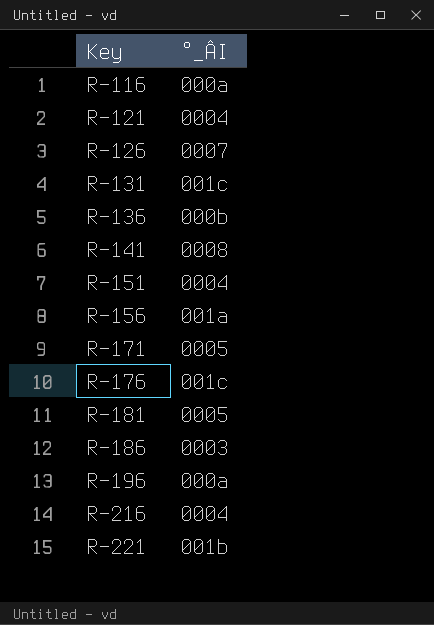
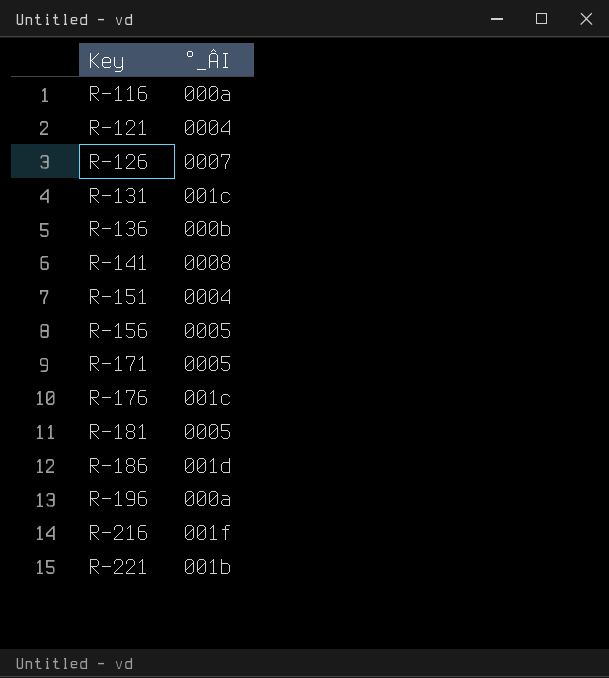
R-156 | °_ÂI: 001a -> 0005
R-186 | °_ÂI: 0003 -> 001d
R-216 | °_ÂI: 0004 -> 001f

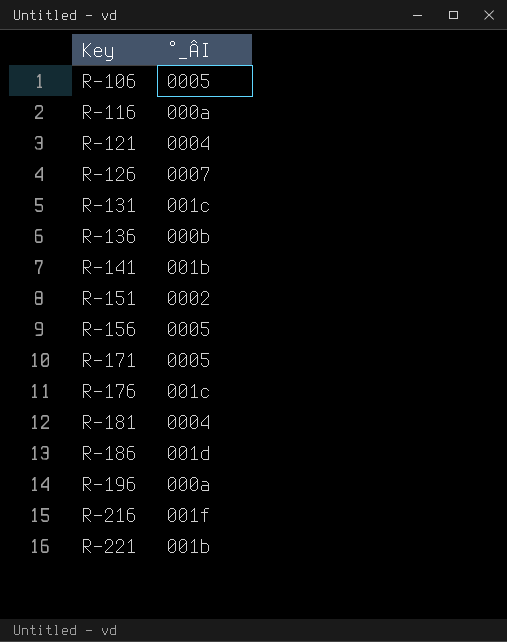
row R-106: none -> 0005
R-141 | °_ÂI: 0008 -> 001b
R-151 | °_ÂI: 0004 -> 0002
R-181 | °_ÂI: 0005 -> 0004

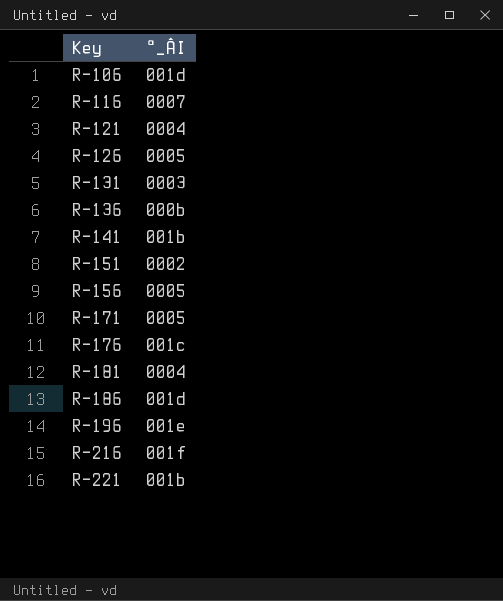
R-106 | °_ÂI: 0005 -> 001d
R-116 | °_ÂI: 000a -> 0007
R-126 | °_ÂI: 0007 -> 0005
R-131 | °_ÂI: 001c -> 0003
R-196 | °_ÂI: 000a -> 001e

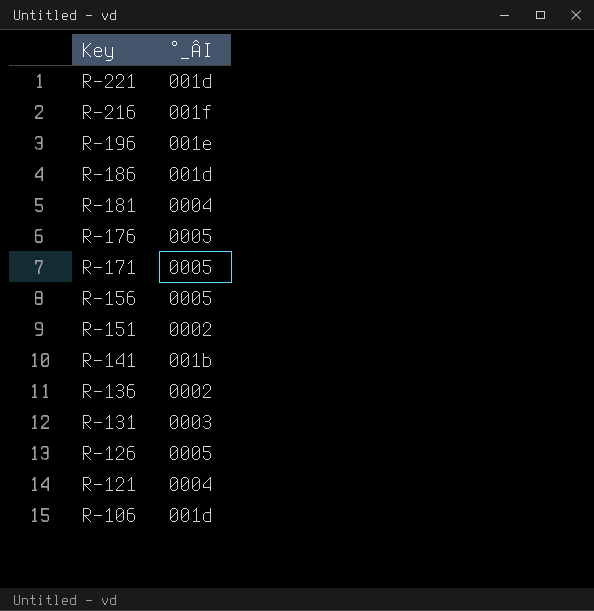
row order: Key ascending -> Key descending
row R-116: 0007 -> none
R-221 | °_ÂI: 001b -> 001d
R-176 | °_ÂI: 001c -> 0005
R-136 | °_ÂI: 000b -> 0002

